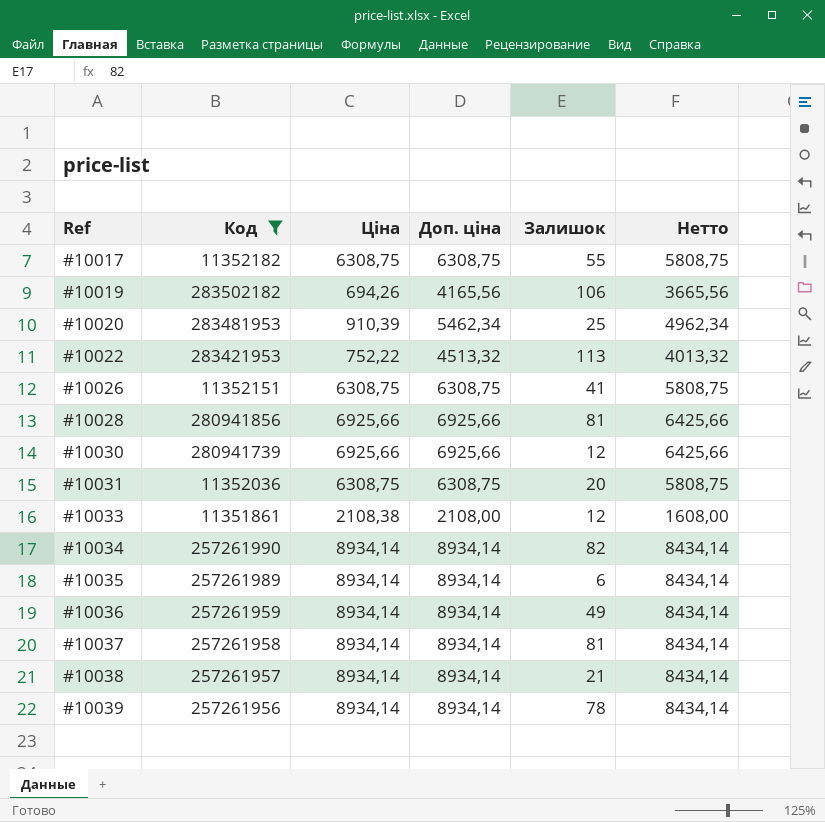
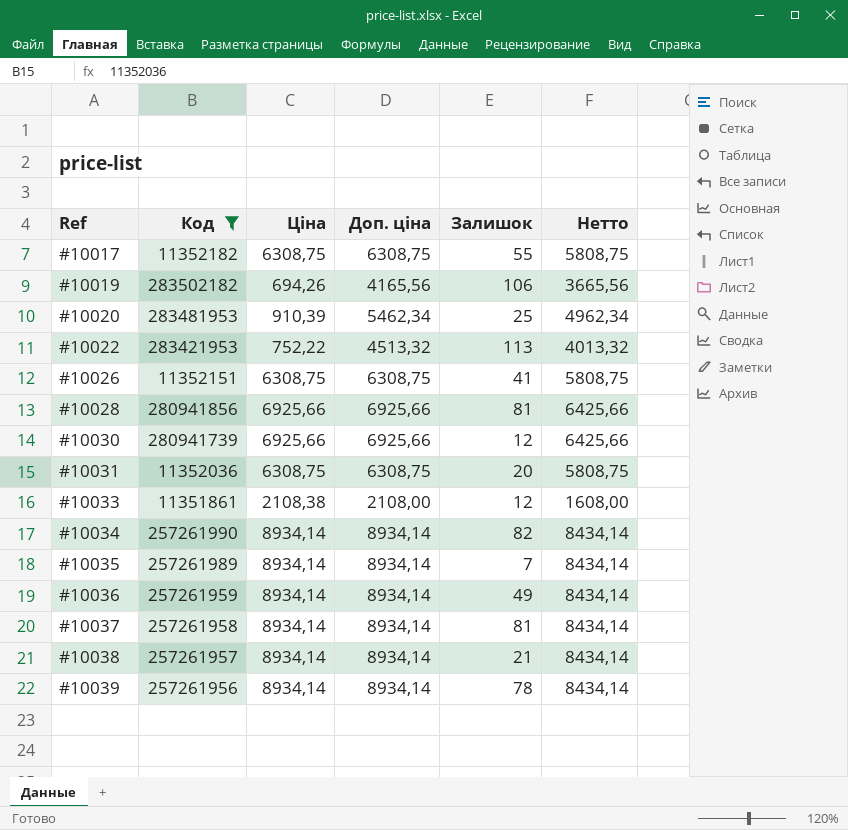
#10035 | Залишок: 6 -> 7

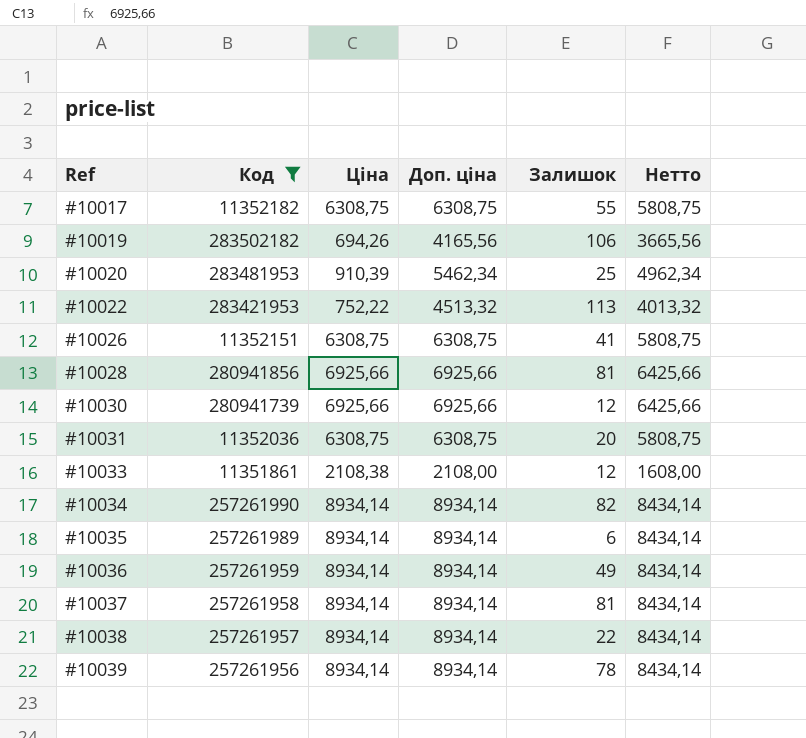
#10035 | Залишок: 7 -> 6
#10038 | Залишок: 21 -> 22

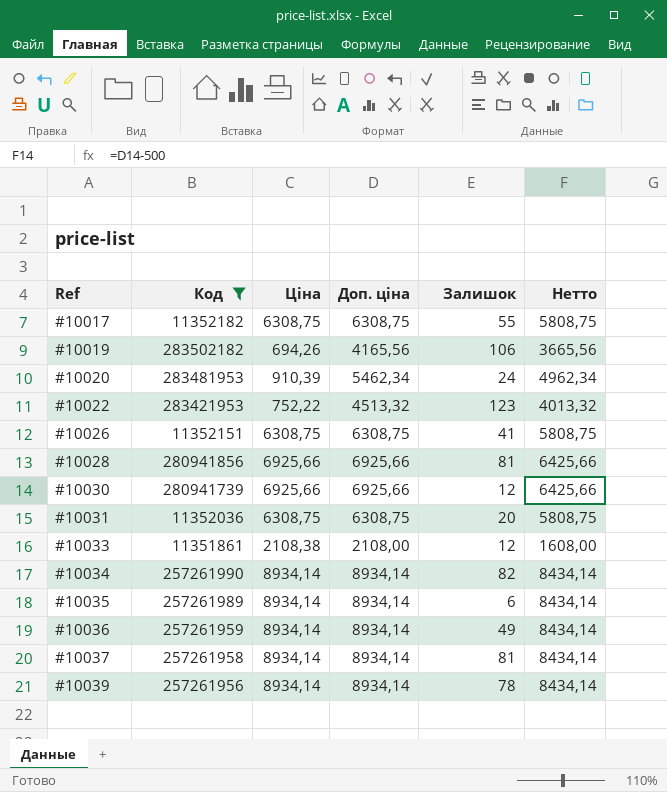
row #10038: 257261957 | 8934,14 | 8934,14 | 22 | 8434,14 -> none
#10020 | Залишок: 25 -> 24
#10022 | Залишок: 113 -> 123

